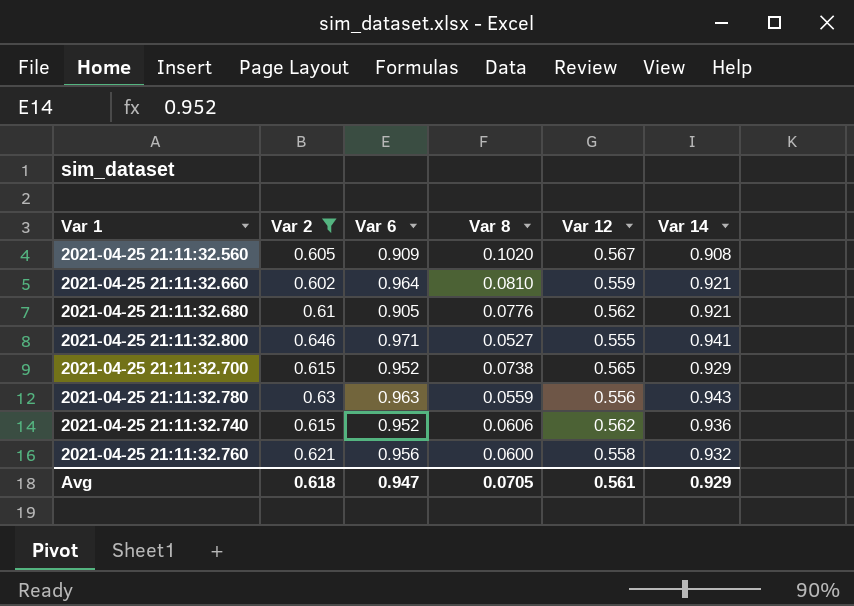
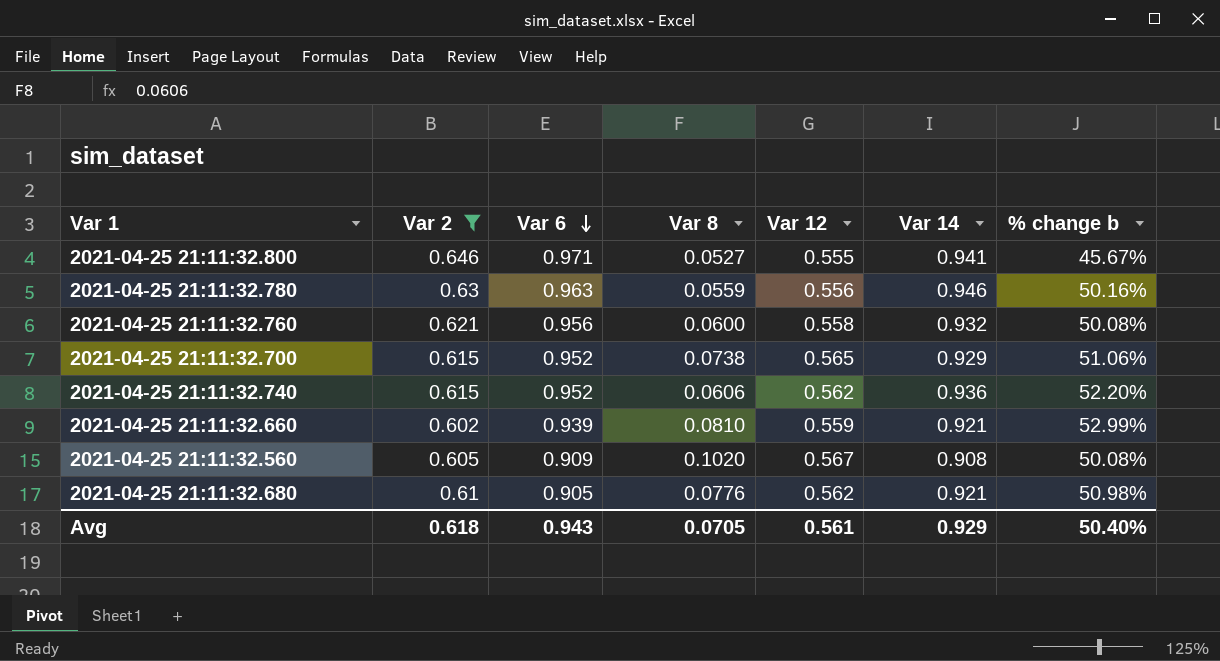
row order: none -> Var 6 descending
column % change b | formula: none -> ([Var 14] - [Var 2]) / [Var 2]
2021-04-25 21:11:32.780 | Var 14: 0.943 -> 0.946
2021-04-25 21:11:32.660 | Var 6: 0.964 -> 0.939
Avg | Var 6: 0.947 -> 0.943

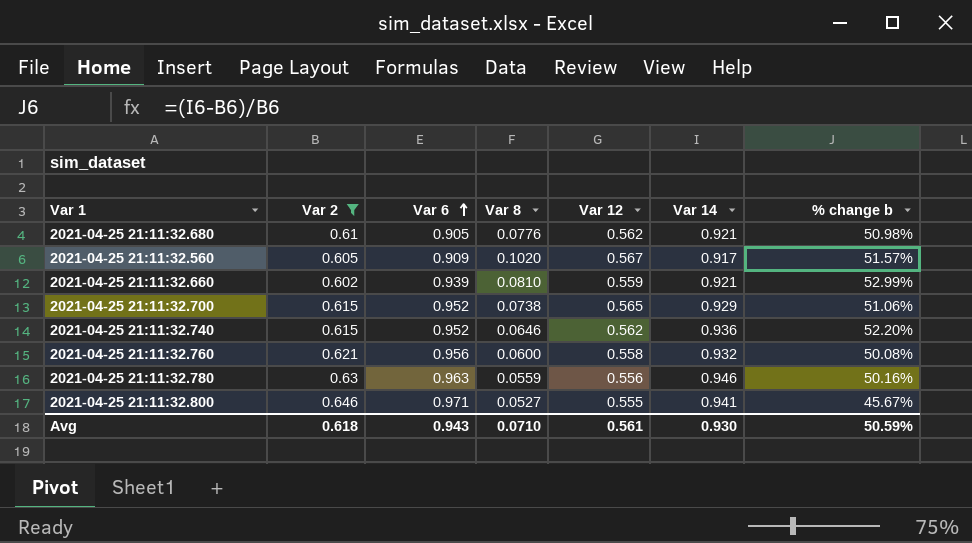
row order: Var 6 descending -> Var 6 ascending
2021-04-25 21:11:32.560 | Var 14: 0.908 -> 0.917
2021-04-25 21:11:32.560 | % change b: 50.08% -> 51.57%
2021-04-25 21:11:32.740 | Var 8: 0.0606 -> 0.0646
Avg | Var 8: 0.0705 -> 0.0710
Avg | Var 14: 0.929 -> 0.930
Avg | % change b: 50.40% -> 50.59%

